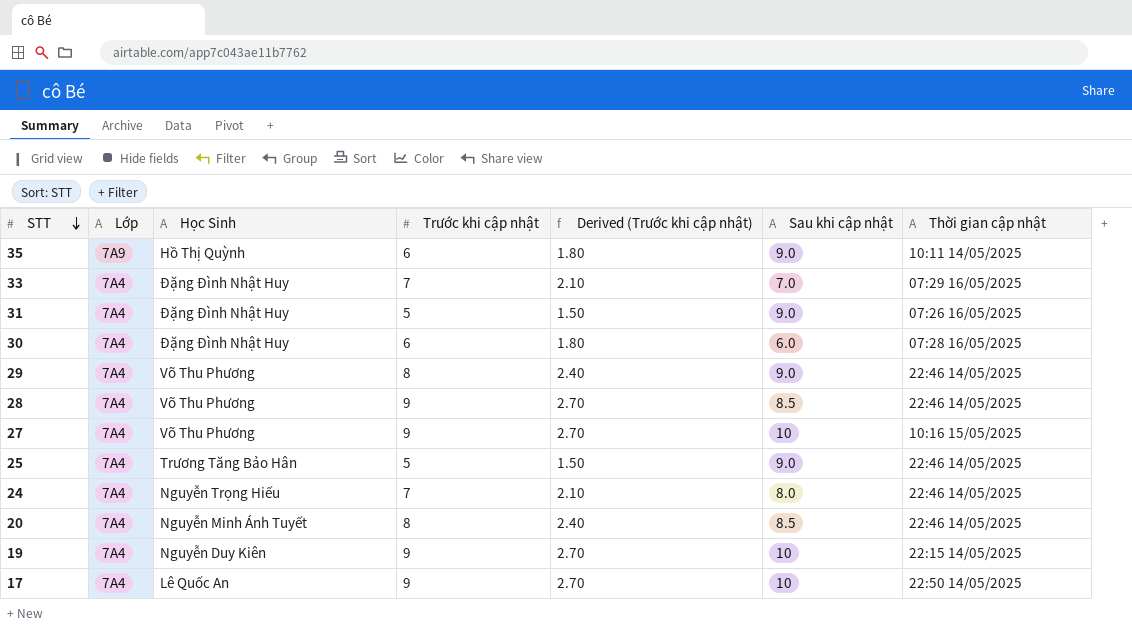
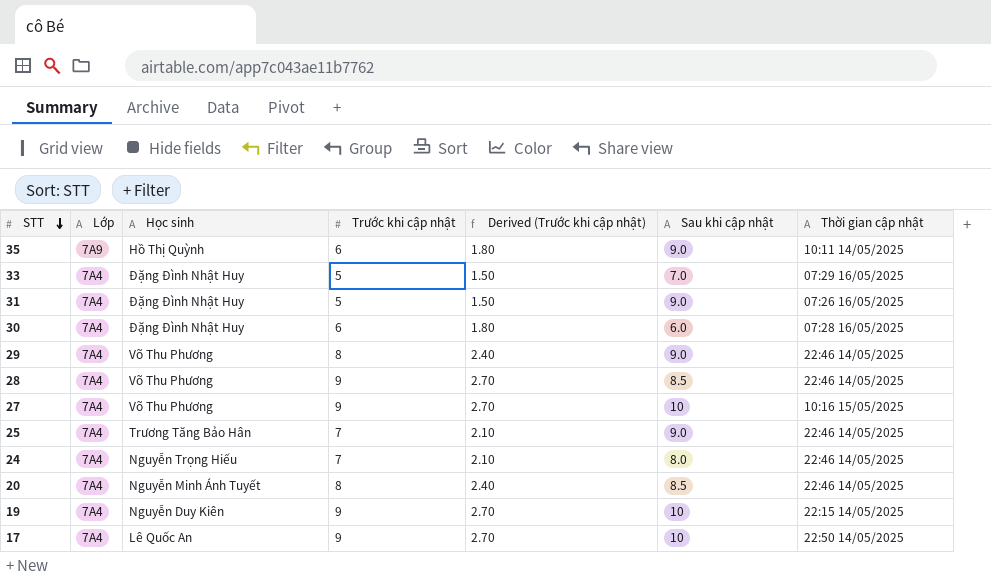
column name: Học Sinh -> Học sinh
33 | Trước khi cập nhật: 7 -> 5
33 | Derived (Trước khi cập nhật): 2.10 -> 1.50
25 | Trước khi cập nhật: 5 -> 7
25 | Derived (Trước khi cập nhật): 1.50 -> 2.10

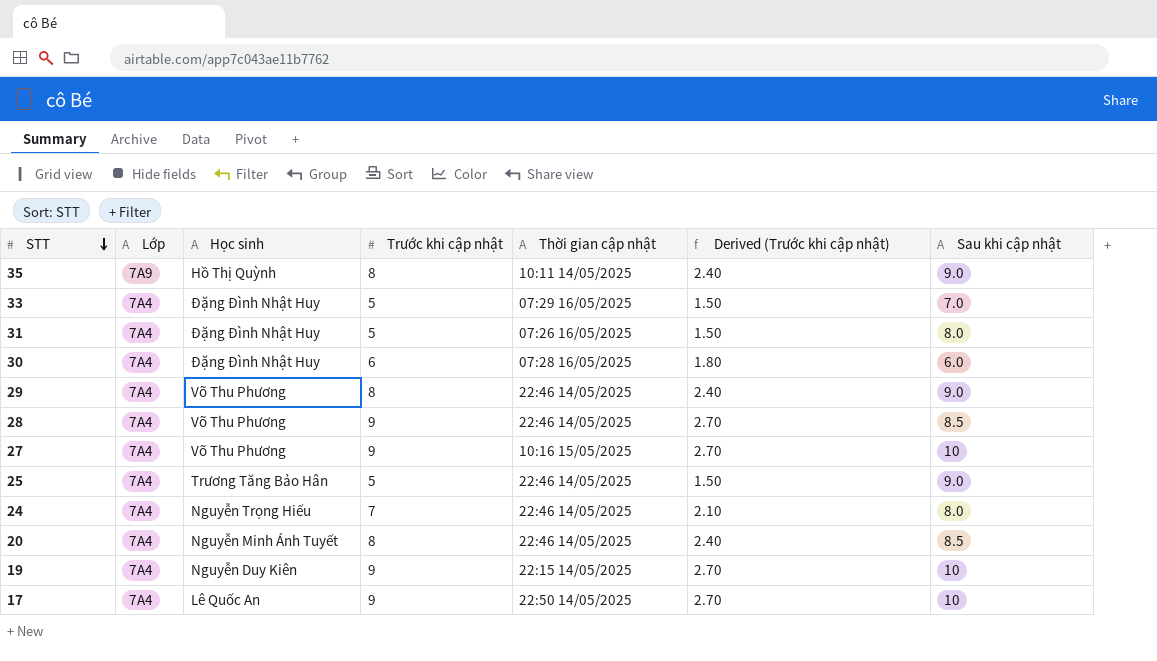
column Thời gian cập nhật | position: 7 -> 5
35 | Trước khi cập nhật: 6 -> 8
35 | Derived (Trước khi cập nhật): 1.80 -> 2.40
31 | Sau khi cập nhật: 9.0 -> 8.0
25 | Trước khi cập nhật: 7 -> 5
25 | Derived (Trước khi cập nhật): 2.10 -> 1.50

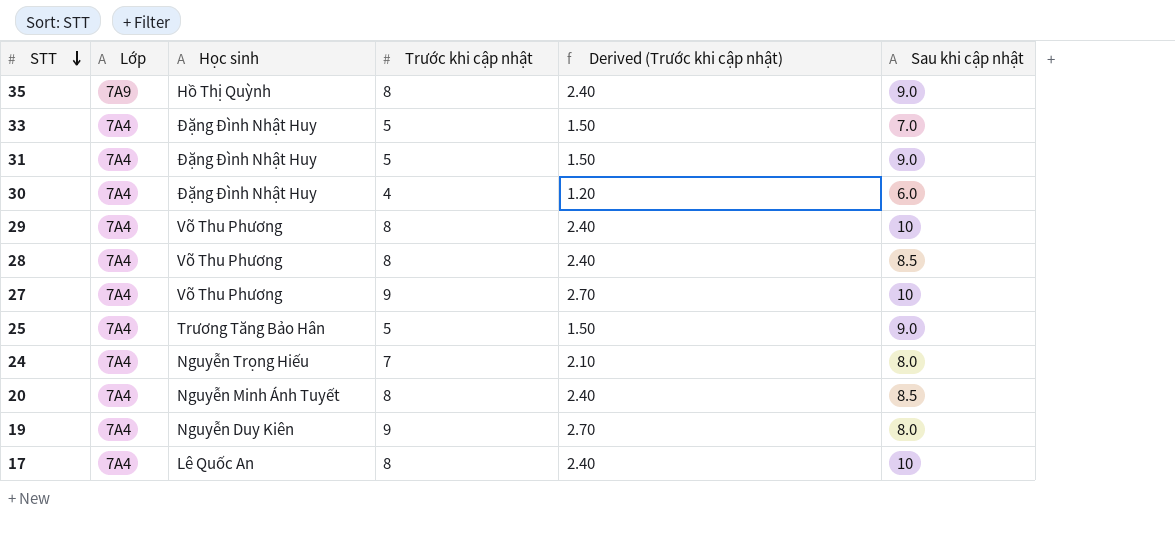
column Thời gian cập nhật | position: 5 -> none
31 | Sau khi cập nhật: 8.0 -> 9.0
30 | Trước khi cập nhật: 6 -> 4
30 | Derived (Trước khi cập nhật): 1.80 -> 1.20
29 | Sau khi cập nhật: 9.0 -> 10
28 | Trước khi cập nhật: 9 -> 8
28 | Derived (Trước khi cập nhật): 2.70 -> 2.40
19 | Sau khi cập nhật: 10 -> 8.0
17 | Trước khi cập nhật: 9 -> 8
17 | Derived (Trước khi cập nhật): 2.70 -> 2.40

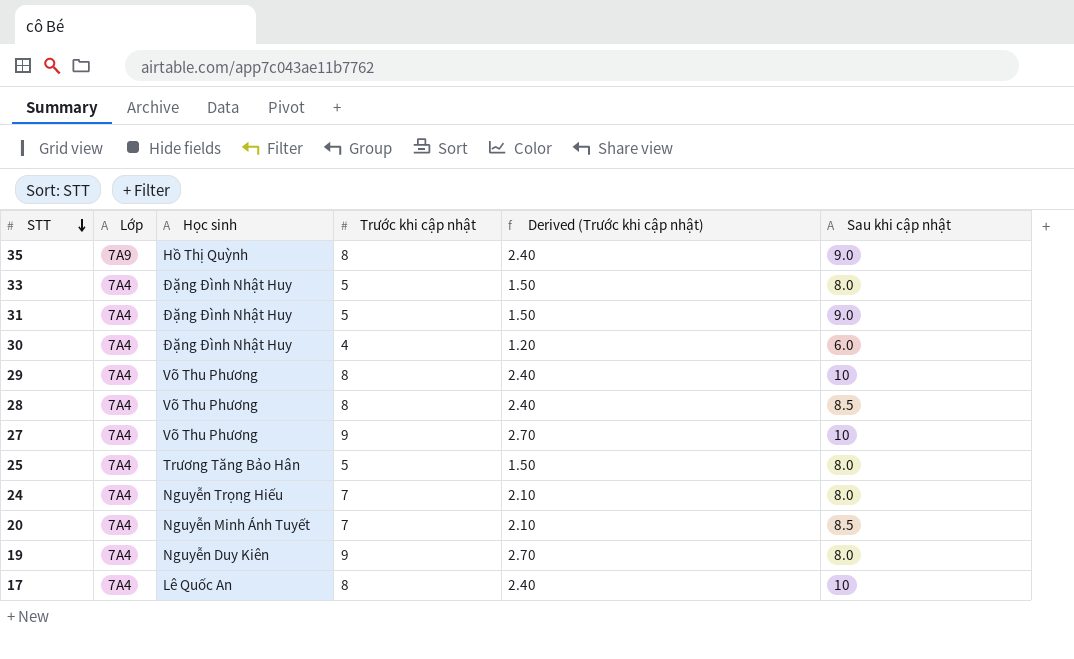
33 | Sau khi cập nhật: 7.0 -> 8.0
25 | Sau khi cập nhật: 9.0 -> 8.0
20 | Trước khi cập nhật: 8 -> 7
20 | Derived (Trước khi cập nhật): 2.40 -> 2.10

